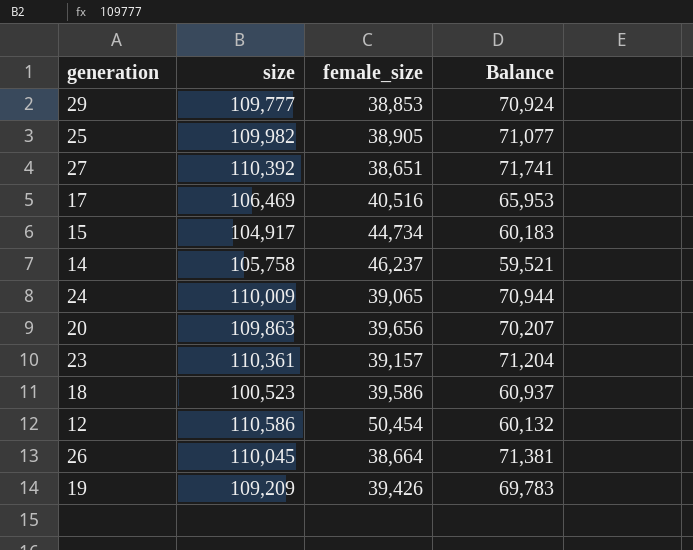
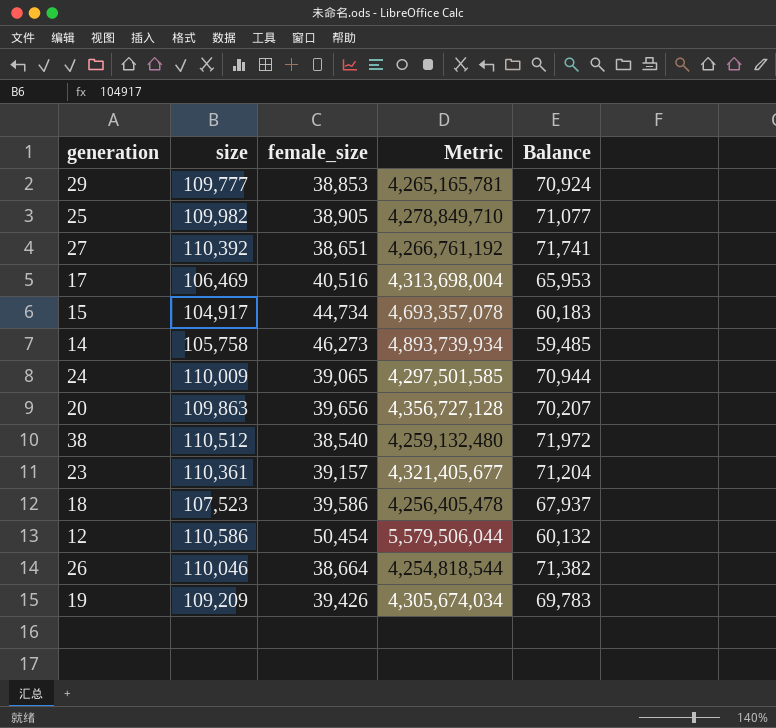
column Metric | formula: none -> [size] * [female_size]
14 | female_size: 46,237 -> 46,273
14 | Balance: 59,521 -> 59,485
row 38: none -> 110,512 | 38,540 | 4,259,132,480 | 71,972
18 | size: 100,523 -> 107,523
18 | Balance: 60,937 -> 67,937
26 | size: 110,045 -> 110,046
26 | Balance: 71,381 -> 71,382

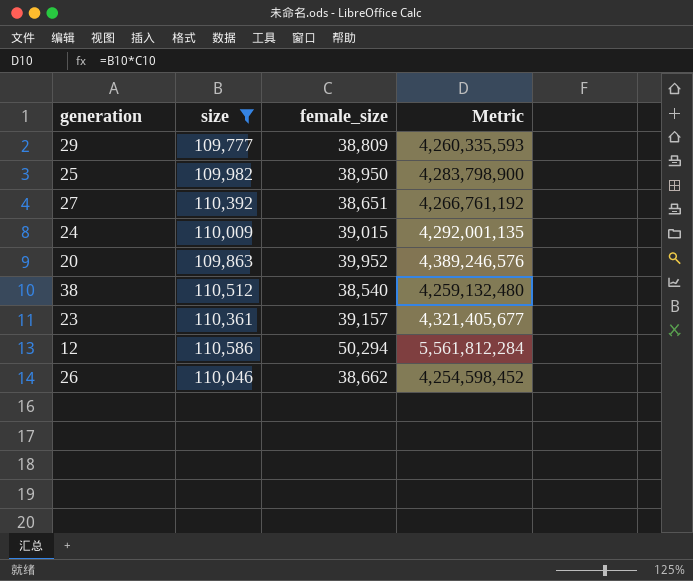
filter: none -> size >= 109,777
column Balance | formula: [size] - [female_size] -> none
29 | female_size: 38,853 -> 38,809
29 | Metric: 4,265,165,781 -> 4,260,335,593
25 | female_size: 38,905 -> 38,950
25 | Metric: 4,278,849,710 -> 4,283,798,900
24 | female_size: 39,065 -> 39,015
24 | Metric: 4,297,501,585 -> 4,292,001,135
20 | female_size: 39,656 -> 39,952
20 | Metric: 4,356,727,128 -> 4,389,246,576
12 | female_size: 50,454 -> 50,294
12 | Metric: 5,579,506,044 -> 5,561,812,284
26 | female_size: 38,664 -> 38,662
26 | Metric: 4,254,818,544 -> 4,254,598,452

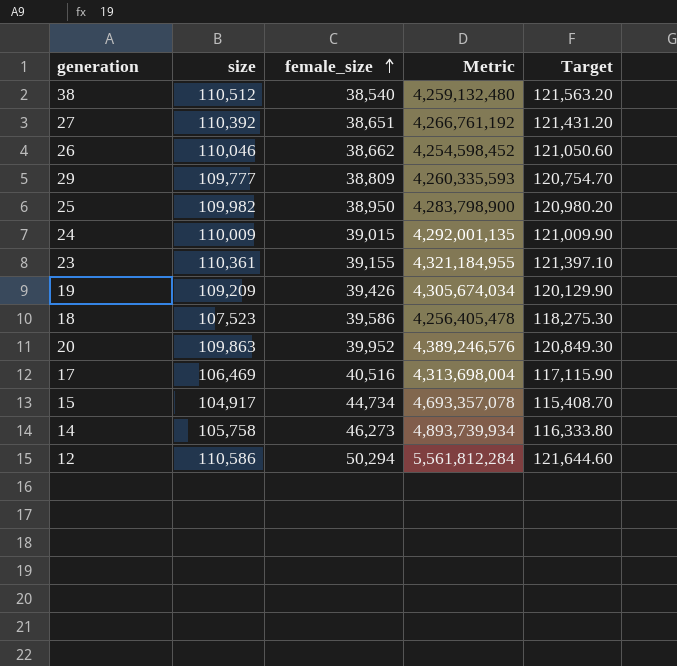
filter: size >= 109,777 -> none
row order: none -> female_size ascending
column Target | formula: none -> [size] * 1.1
23 | female_size: 39,157 -> 39,155
23 | Metric: 4,321,405,677 -> 4,321,184,955

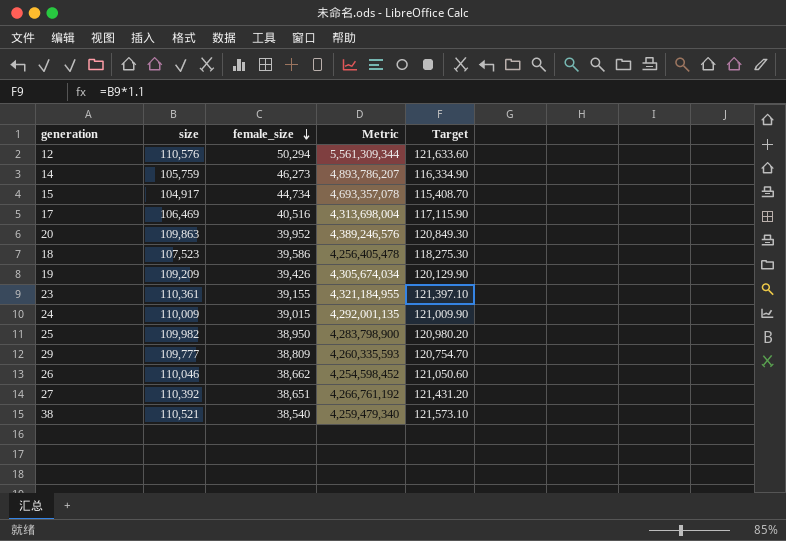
row order: female_size ascending -> female_size descending
12 | size: 110,586 -> 110,576
12 | Metric: 5,561,812,284 -> 5,561,309,344
12 | Target: 121,644.60 -> 121,633.60
14 | size: 105,758 -> 105,759
14 | Metric: 4,893,739,934 -> 4,893,786,207
14 | Target: 116,333.80 -> 116,334.90
38 | size: 110,512 -> 110,521
38 | Metric: 4,259,132,480 -> 4,259,479,340
38 | Target: 121,563.20 -> 121,573.10

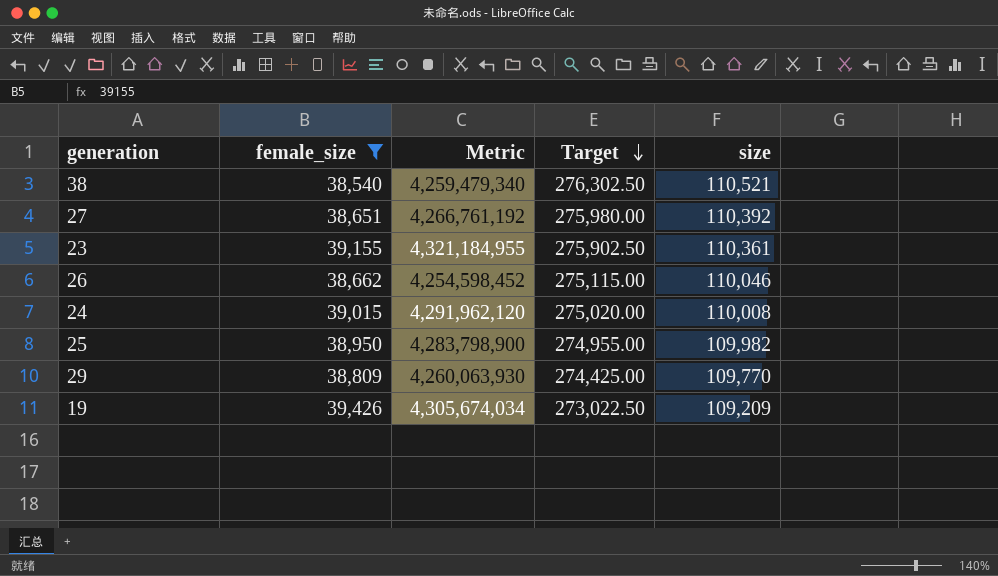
filter: none -> female_size <= 39,426
row order: female_size descending -> Target descending
column Target | formula: [size] * 1.1 -> [size] * 2.5
column size | position: 2 -> 5
24 | Metric: 4,292,001,135 -> 4,291,962,120
24 | size: 110,009 -> 110,008
29 | Metric: 4,260,335,593 -> 4,260,063,930
29 | size: 109,777 -> 109,770

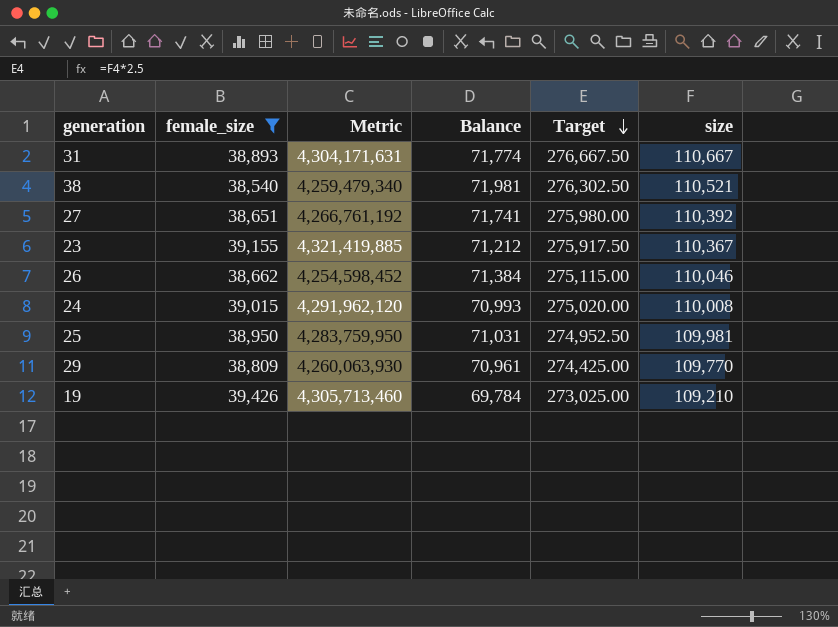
column Balance | formula: none -> [size] - [female_size]
row 31: none -> 38,893 | 4,304,171,631 | 71,774 | 276,667.50 | 110,667
23 | Metric: 4,321,184,955 -> 4,321,419,885
23 | Target: 275,902.50 -> 275,917.50
23 | size: 110,361 -> 110,367
25 | Metric: 4,283,798,900 -> 4,283,759,950
25 | Target: 274,955.00 -> 274,952.50
25 | size: 109,982 -> 109,981
19 | Metric: 4,305,674,034 -> 4,305,713,460
19 | Target: 273,022.50 -> 273,025.00
19 | size: 109,209 -> 109,210

